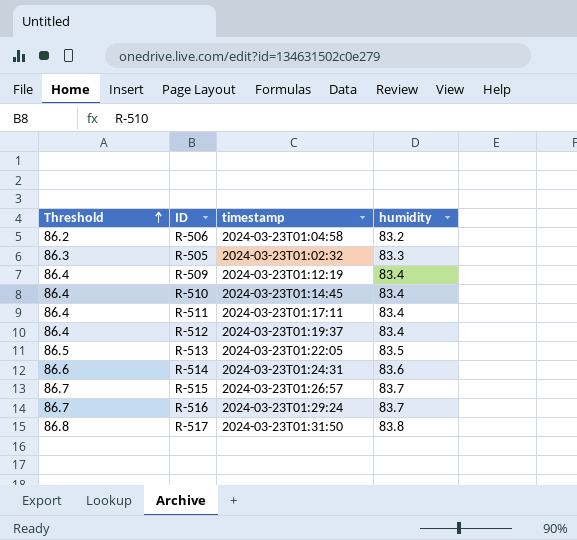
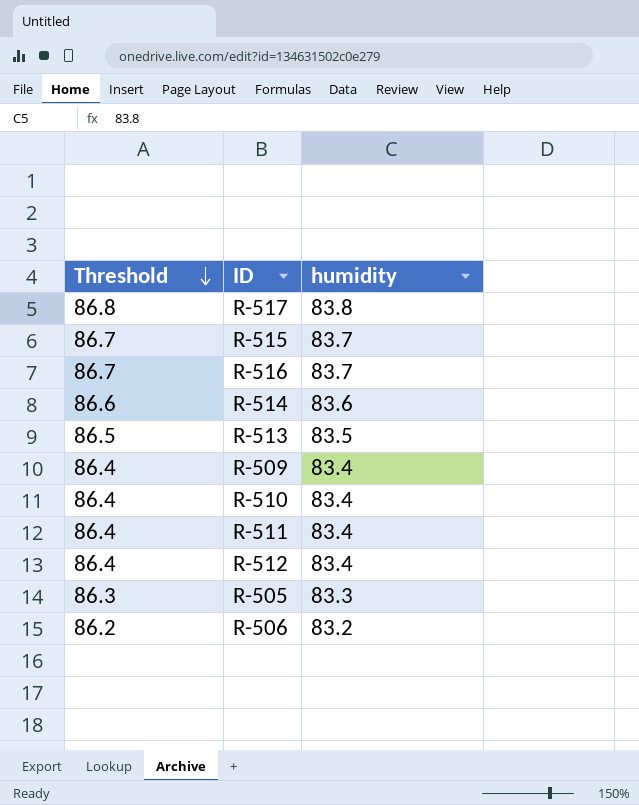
row order: Threshold ascending -> Threshold descending
column timestamp | position: 3 -> none

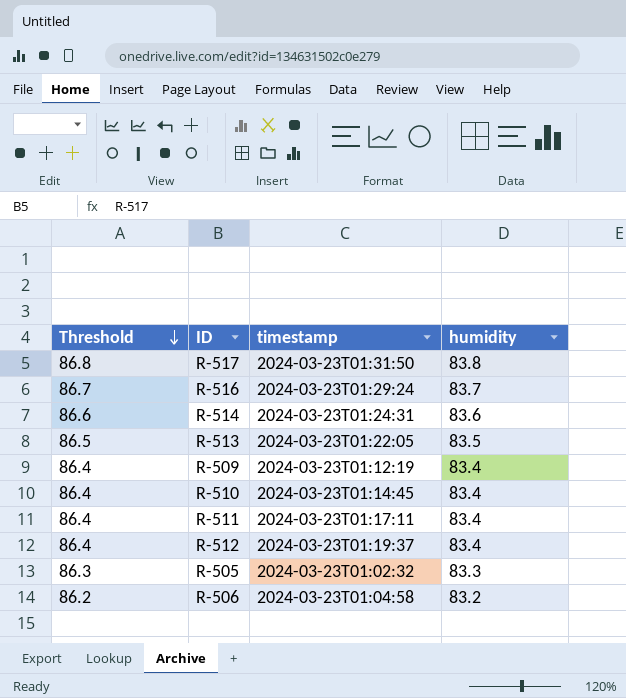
column timestamp | position: none -> 3
row R-515: 86.7 | 83.7 -> none

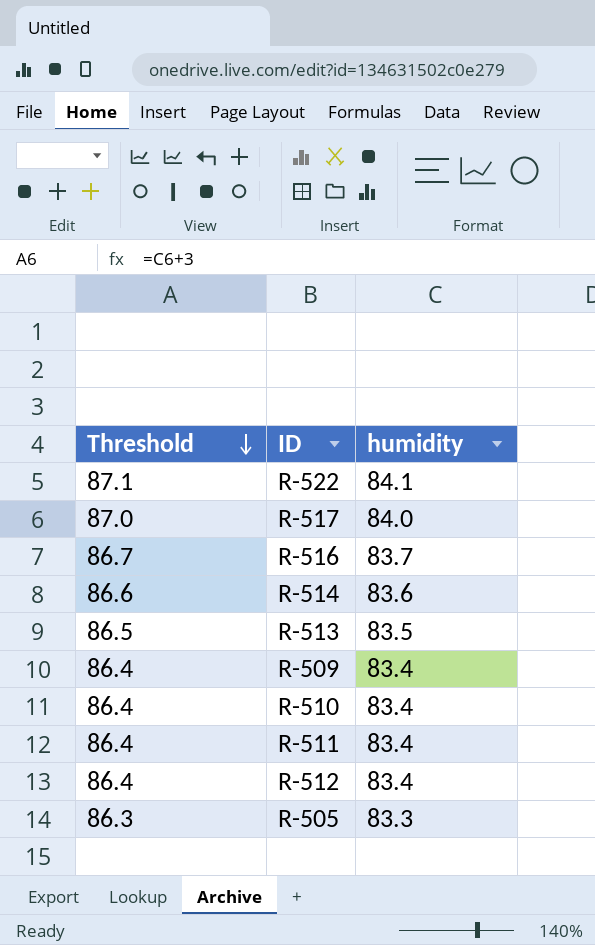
column timestamp | position: 3 -> none
row R-506: 86.2 | 2024-03-23T01:04:58 | 83.2 -> none
row R-522: none -> 87.1 | 84.1
R-517 | Threshold: 86.8 -> 87.0
R-517 | humidity: 83.8 -> 84.0

